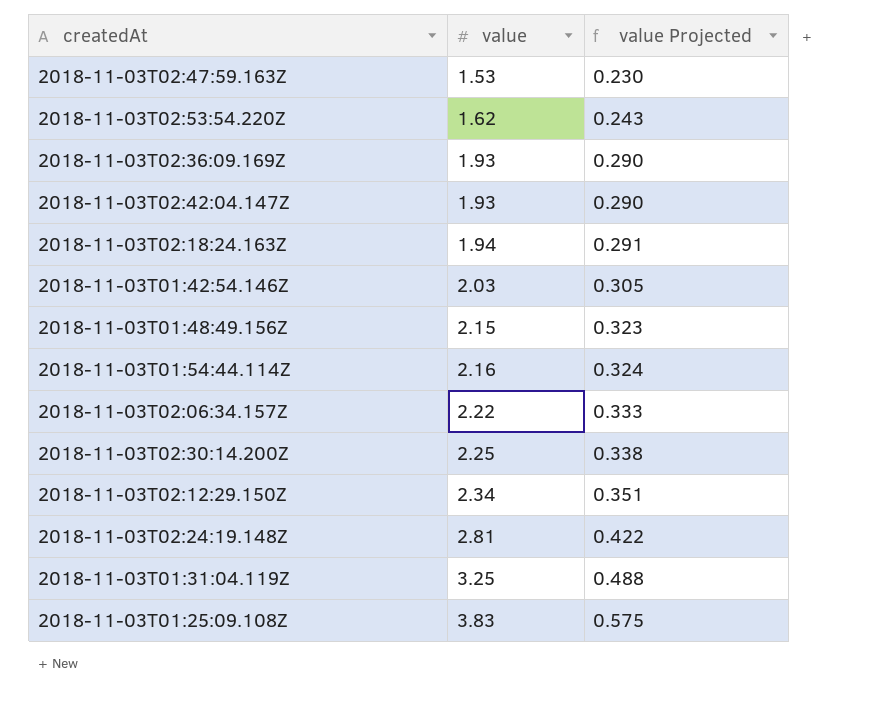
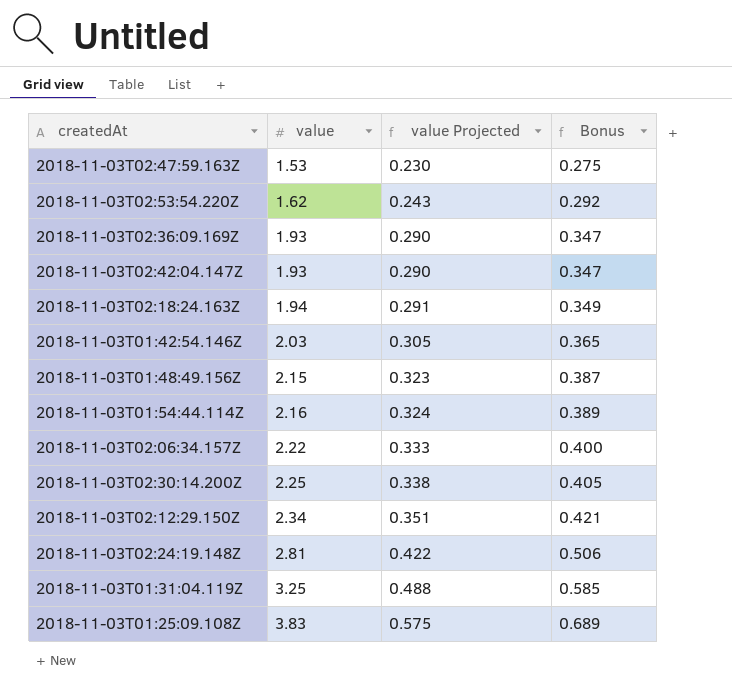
column Bonus | formula: none -> [value] * 0.18

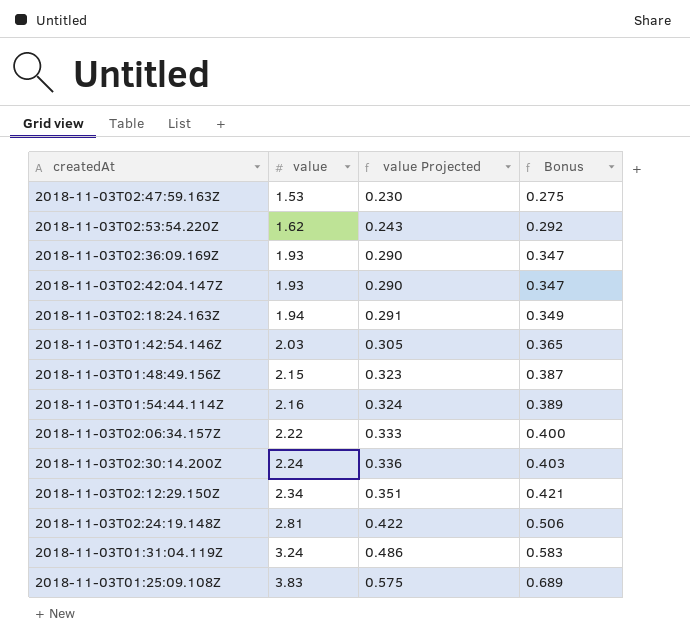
2018-11-03T02:30:14.200Z | value: 2.25 -> 2.24
2018-11-03T02:30:14.200Z | value Projected: 0.338 -> 0.336
2018-11-03T02:30:14.200Z | Bonus: 0.405 -> 0.403
2018-11-03T01:31:04.119Z | value: 3.25 -> 3.24
2018-11-03T01:31:04.119Z | value Projected: 0.488 -> 0.486
2018-11-03T01:31:04.119Z | Bonus: 0.585 -> 0.583

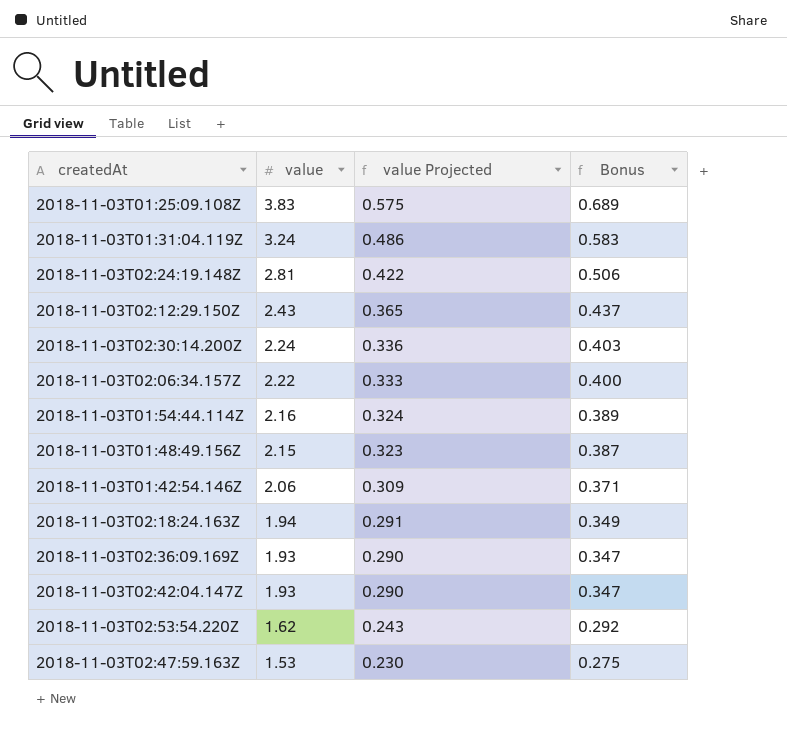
row order: value ascending -> value descending
2018-11-03T02:12:29.150Z | value: 2.34 -> 2.43
2018-11-03T02:12:29.150Z | value Projected: 0.351 -> 0.365
2018-11-03T02:12:29.150Z | Bonus: 0.421 -> 0.437
2018-11-03T01:42:54.146Z | value: 2.03 -> 2.06
2018-11-03T01:42:54.146Z | value Projected: 0.305 -> 0.309
2018-11-03T01:42:54.146Z | Bonus: 0.365 -> 0.371

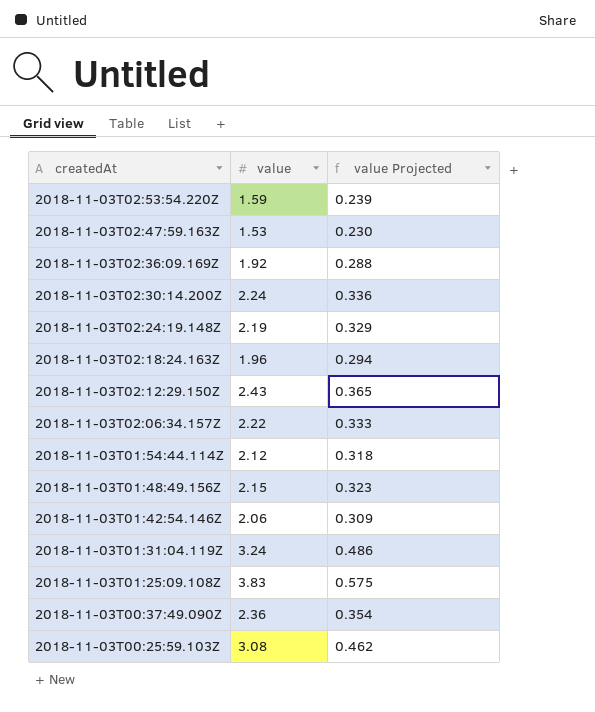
row order: value descending -> createdAt descending
column Bonus | formula: [value] * 0.18 -> none
row 2018-11-03T02:42:04.147Z: 1.93 | 0.290 | 0.347 -> none
2018-11-03T02:53:54.220Z | value: 1.62 -> 1.59
2018-11-03T02:53:54.220Z | value Projected: 0.243 -> 0.239
2018-11-03T02:36:09.169Z | value: 1.93 -> 1.92
2018-11-03T02:36:09.169Z | value Projected: 0.290 -> 0.288
2018-11-03T02:24:19.148Z | value: 2.81 -> 2.19
2018-11-03T02:24:19.148Z | value Projected: 0.422 -> 0.329
2018-11-03T02:18:24.163Z | value: 1.94 -> 1.96
2018-11-03T02:18:24.163Z | value Projected: 0.291 -> 0.294
2018-11-03T01:54:44.114Z | value: 2.16 -> 2.12
2018-11-03T01:54:44.114Z | value Projected: 0.324 -> 0.318
row 2018-11-03T00:37:49.090Z: none -> 2.36 | 0.354
row 2018-11-03T00:25:59.103Z: none -> 3.08 | 0.462

